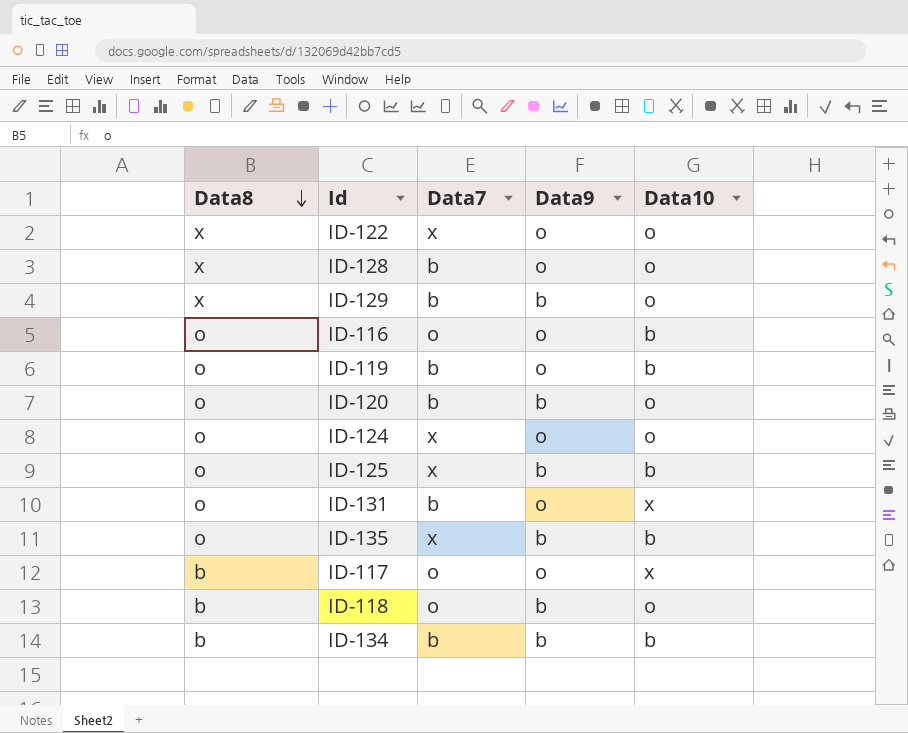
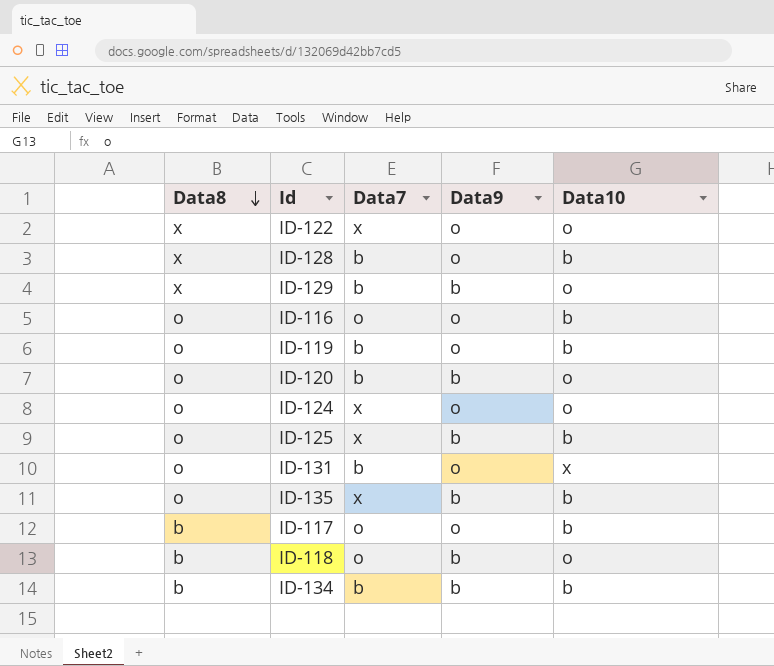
ID-128 | Data10: o -> b
ID-117 | Data10: x -> b

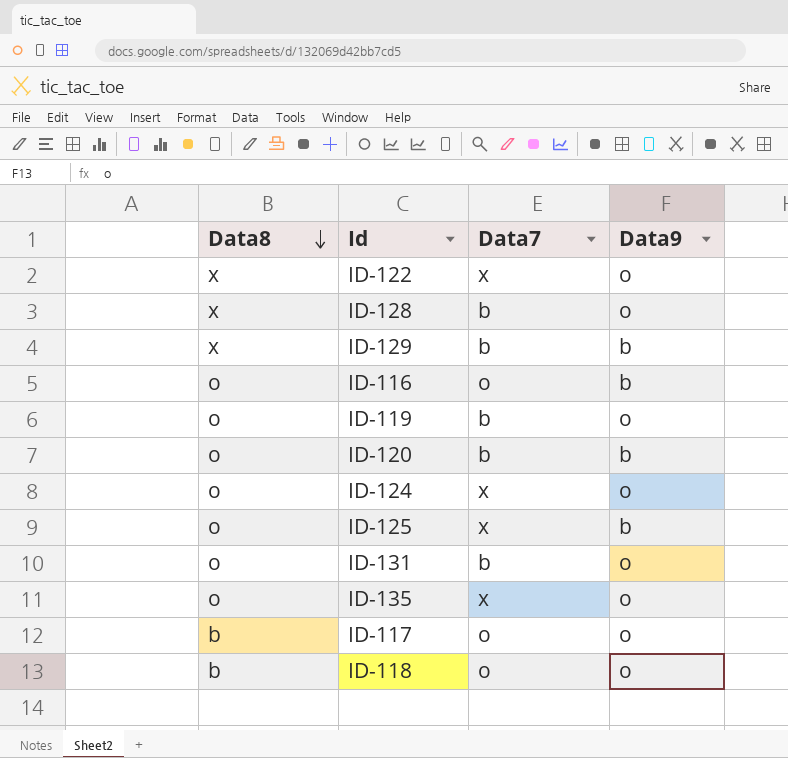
column Data10 | position: 5 -> none
row ID-134: b | b | b | b -> none
ID-116 | Data9: o -> b
ID-135 | Data9: b -> o
ID-118 | Data9: b -> o

